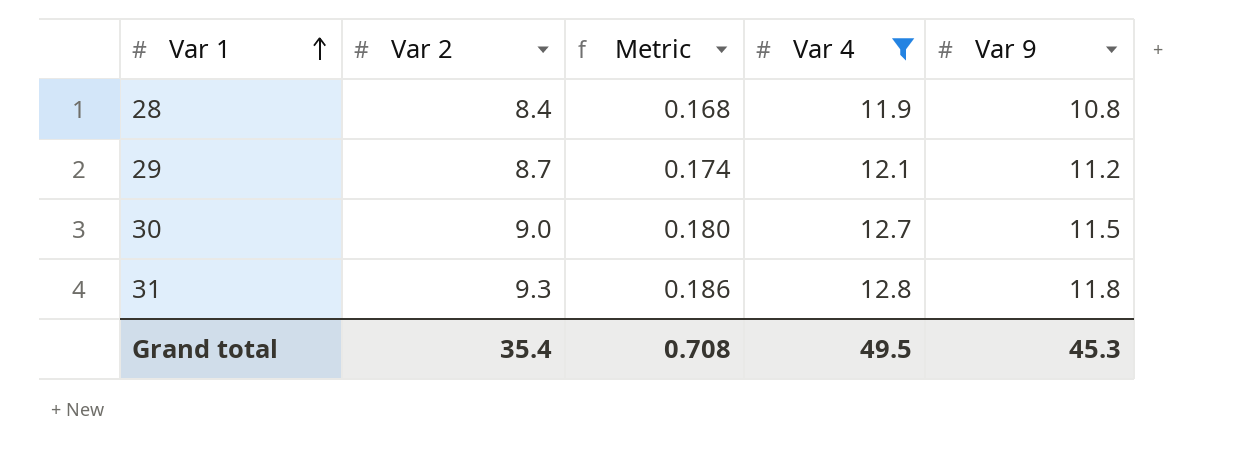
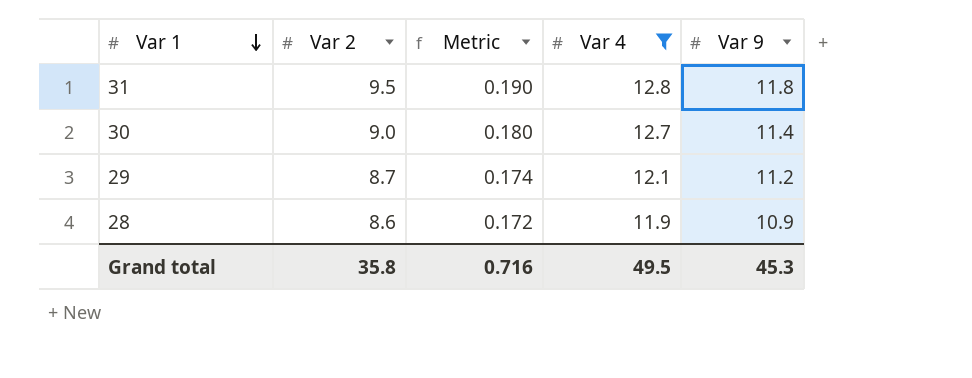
row order: Var 1 ascending -> Var 1 descending
31 | Var 2: 9.3 -> 9.5
31 | Metric: 0.186 -> 0.190
30 | Var 9: 11.5 -> 11.4
28 | Var 2: 8.4 -> 8.6
28 | Metric: 0.168 -> 0.172
28 | Var 9: 10.8 -> 10.9
Grand total | Var 2: 35.4 -> 35.8
Grand total | Metric: 0.708 -> 0.716

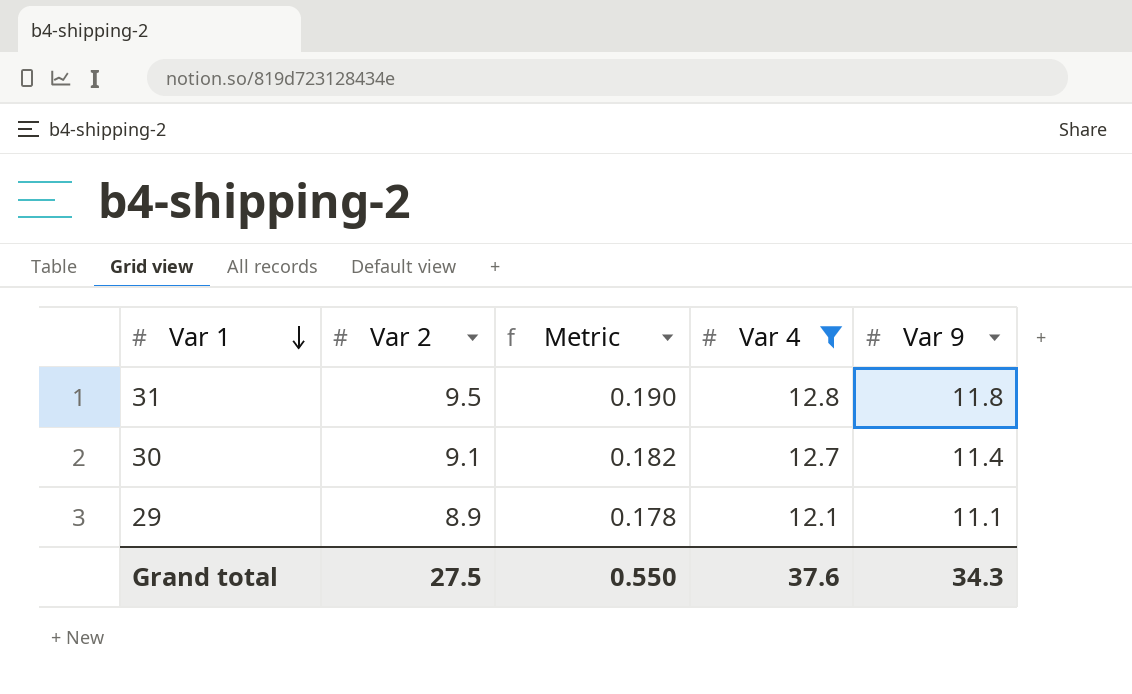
row 28: 8.6 | 0.172 | 11.9 | 10.9 -> none
30 | Var 2: 9.0 -> 9.1
30 | Metric: 0.180 -> 0.182
29 | Var 2: 8.7 -> 8.9
29 | Metric: 0.174 -> 0.178
29 | Var 9: 11.2 -> 11.1
Grand total | Var 2: 35.8 -> 27.5
Grand total | Metric: 0.716 -> 0.550
Grand total | Var 4: 49.5 -> 37.6
Grand total | Var 9: 45.3 -> 34.3

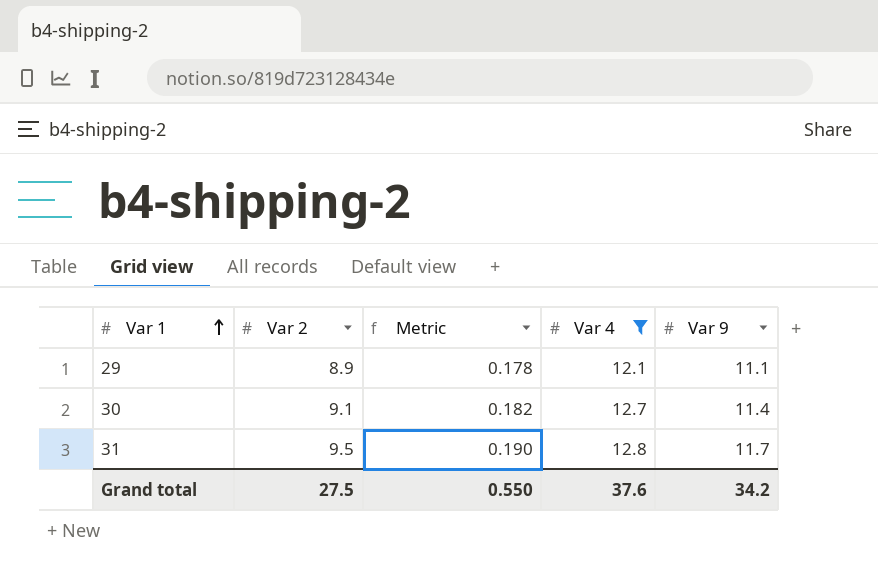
row order: Var 1 descending -> Var 1 ascending
31 | Var 9: 11.8 -> 11.7
Grand total | Var 9: 34.3 -> 34.2

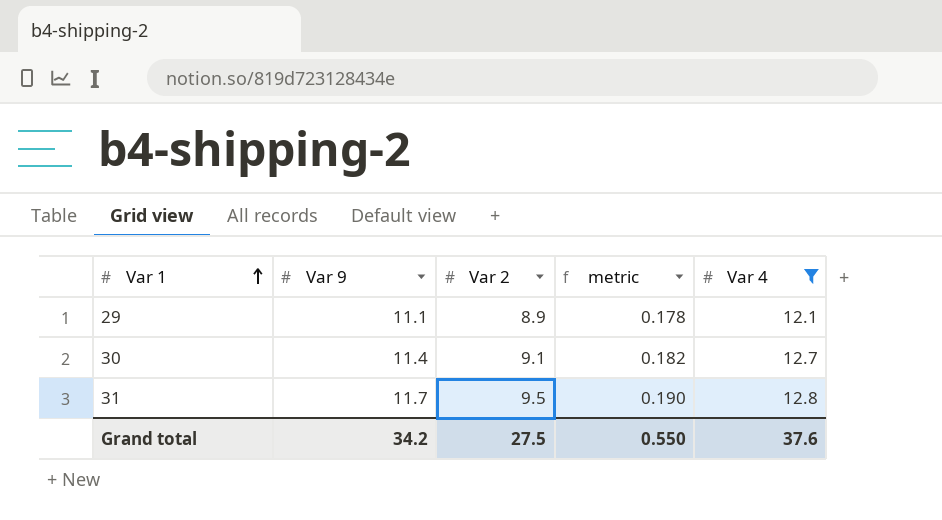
column Var 9 | position: 5 -> 2
column name: Metric -> metric

